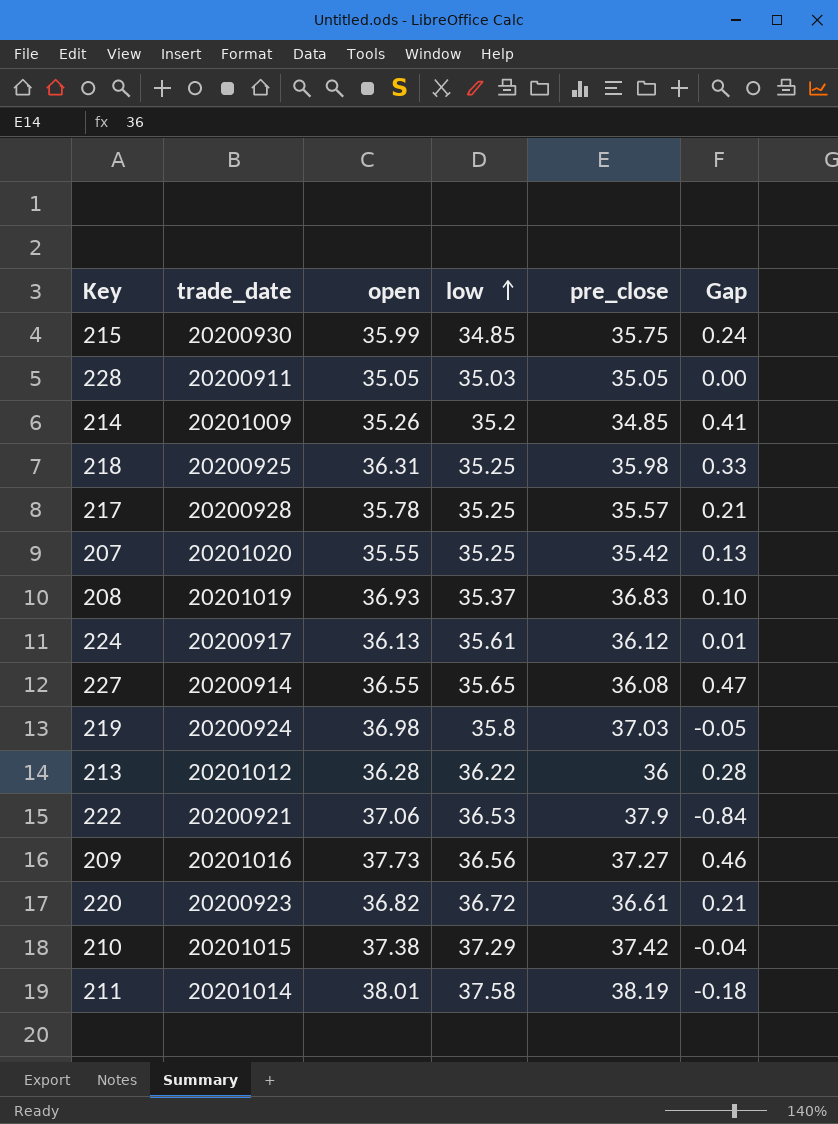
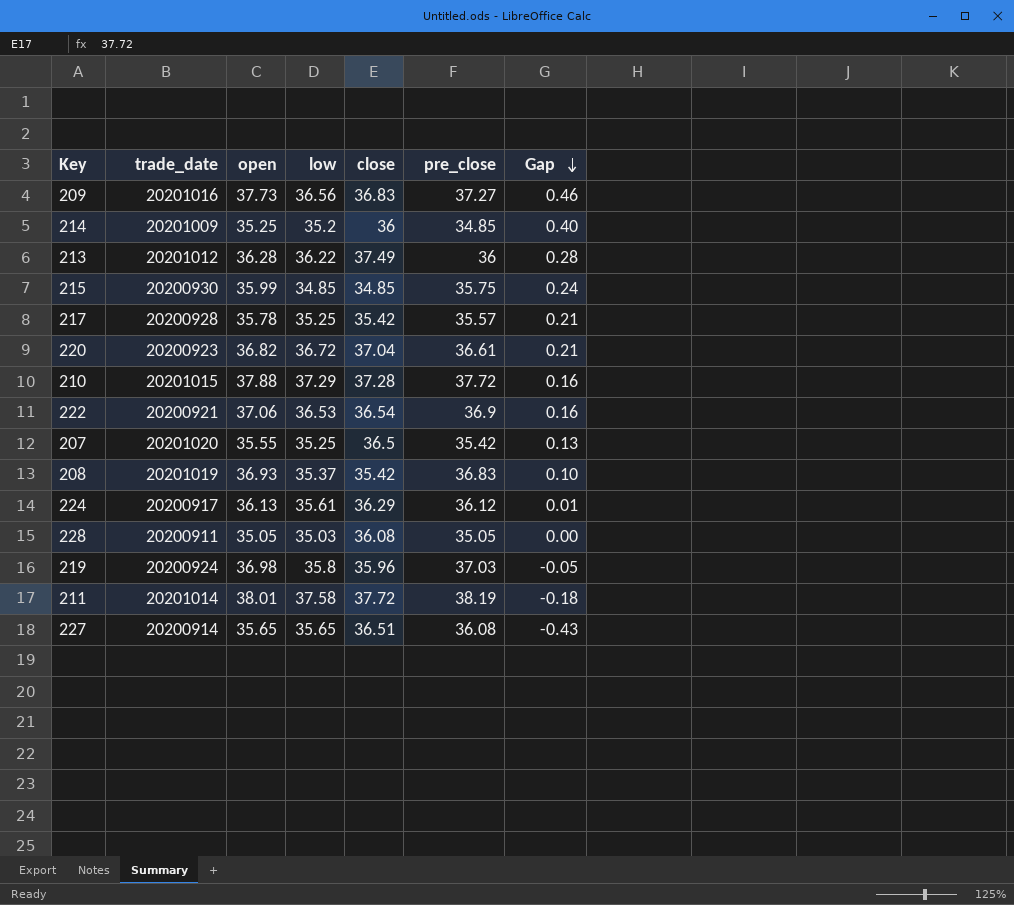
row order: low ascending -> Gap descending
column close | position: none -> 5
row 218: 20200925 | 36.31 | 35.25 | 35.98 | 0.33 -> none
214 | open: 35.26 -> 35.25
214 | Gap: 0.41 -> 0.40
210 | open: 37.38 -> 37.88
210 | pre_close: 37.42 -> 37.72
210 | Gap: -0.04 -> 0.16
222 | pre_close: 37.9 -> 36.9
222 | Gap: -0.84 -> 0.16
227 | open: 36.55 -> 35.65
227 | Gap: 0.47 -> -0.43

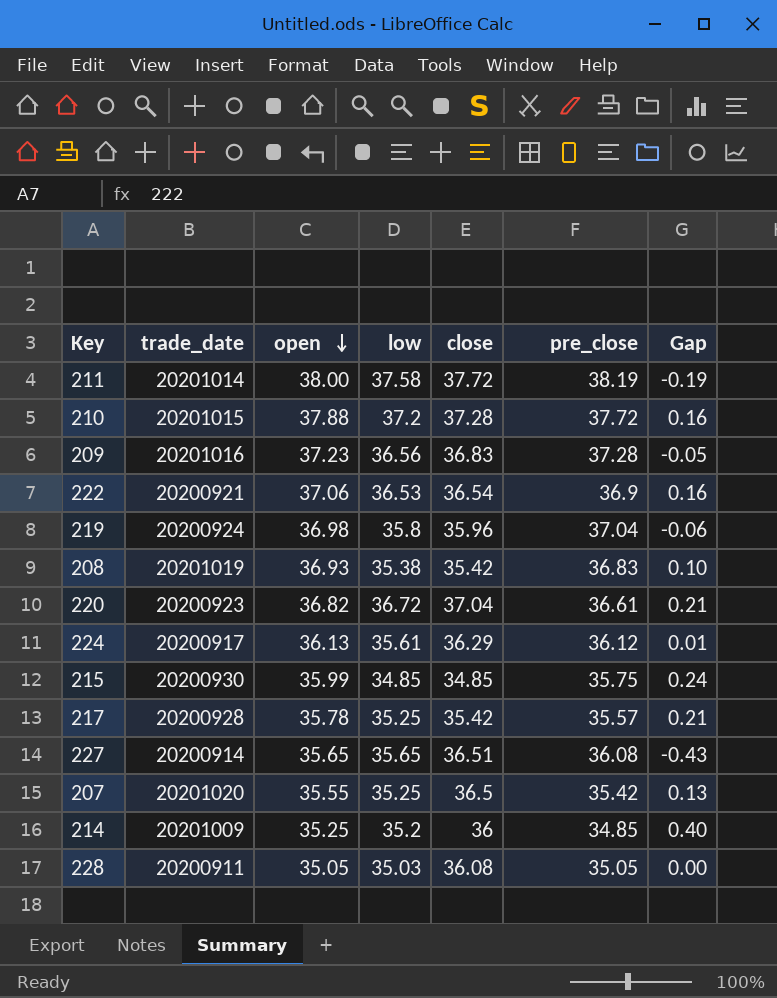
row order: Gap descending -> open descending
row 213: 20201012 | 36.28 | 36.22 | 37.49 | 36 | 0.28 -> none
211 | open: 38.01 -> 38.00
211 | Gap: -0.18 -> -0.19
210 | low: 37.29 -> 37.2
209 | open: 37.73 -> 37.23
209 | pre_close: 37.27 -> 37.28
209 | Gap: 0.46 -> -0.05
219 | pre_close: 37.03 -> 37.04
219 | Gap: -0.05 -> -0.06
208 | low: 35.37 -> 35.38

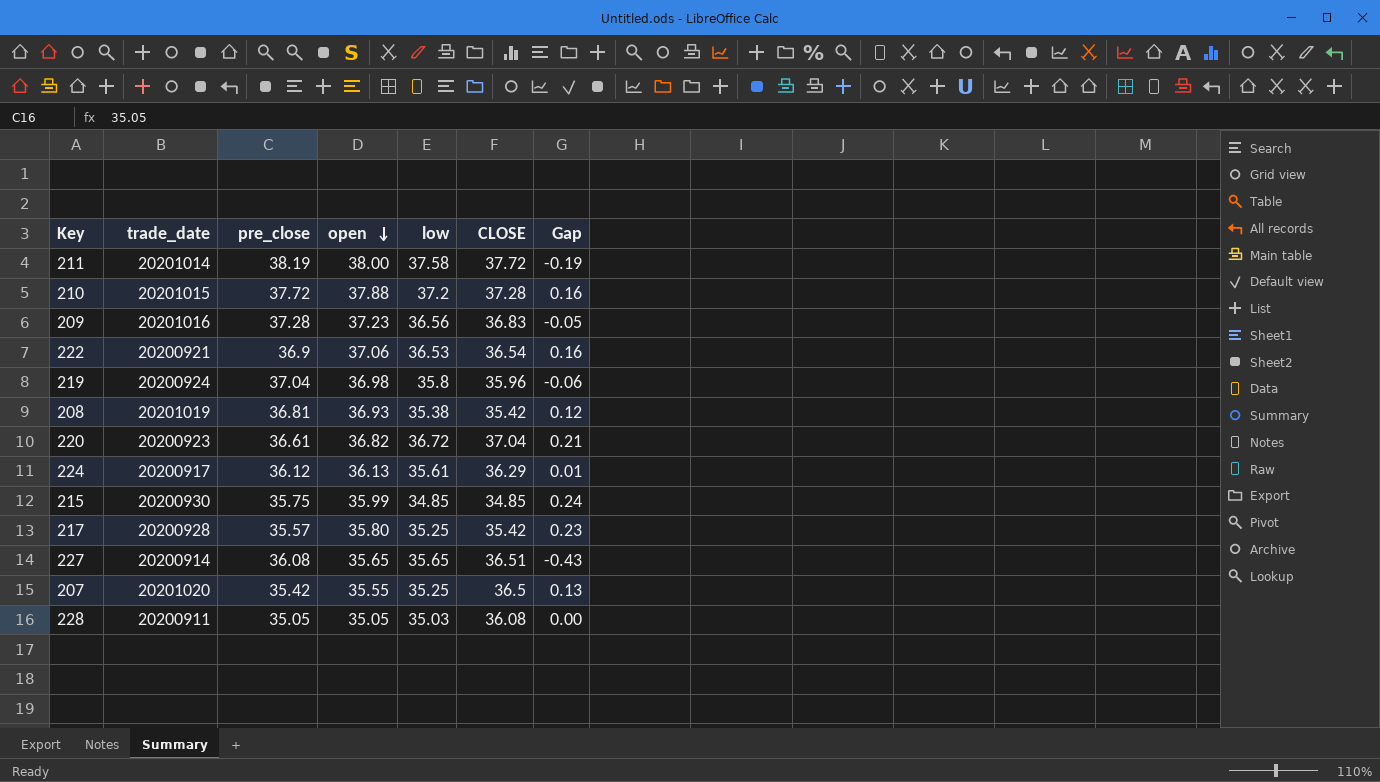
column pre_close | position: 6 -> 3
column name: close -> CLOSE
row 214: 20201009 | 35.25 | 35.2 | 36 | 34.85 | 0.40 -> none
208 | pre_close: 36.83 -> 36.81
208 | Gap: 0.10 -> 0.12
217 | open: 35.78 -> 35.80
217 | Gap: 0.21 -> 0.23

